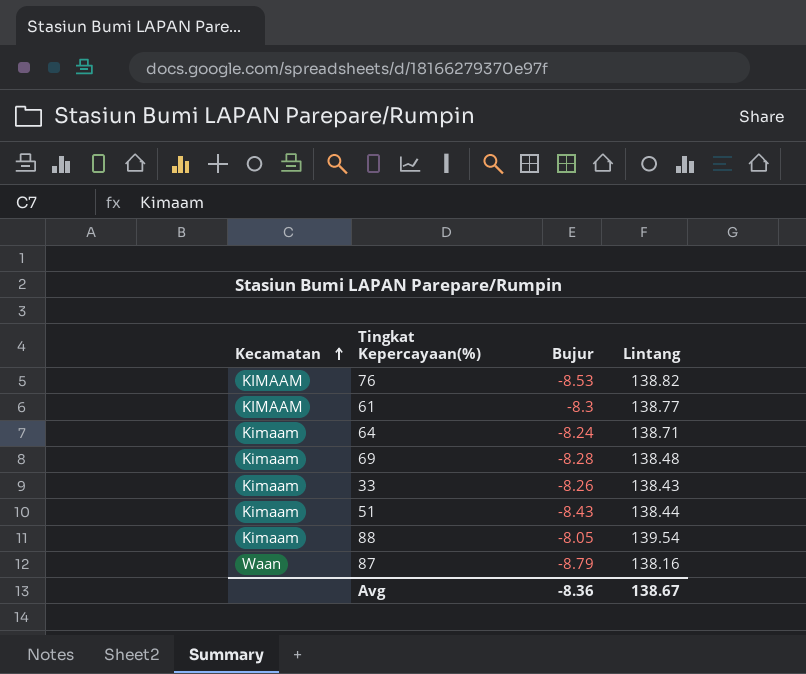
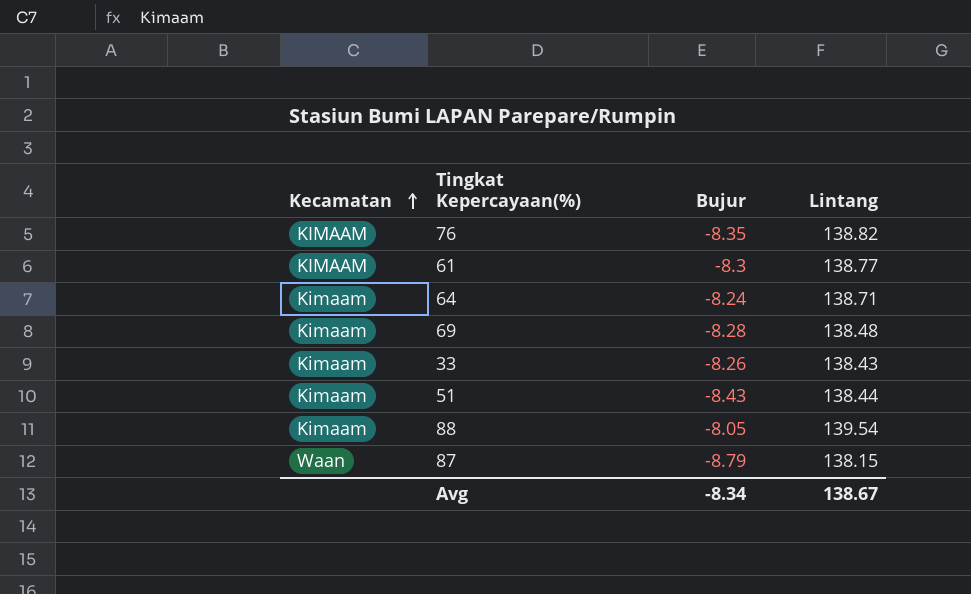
76 | Bujur: -8.53 -> -8.35
87 | Lintang: 138.16 -> 138.15
Avg | Bujur: -8.36 -> -8.34

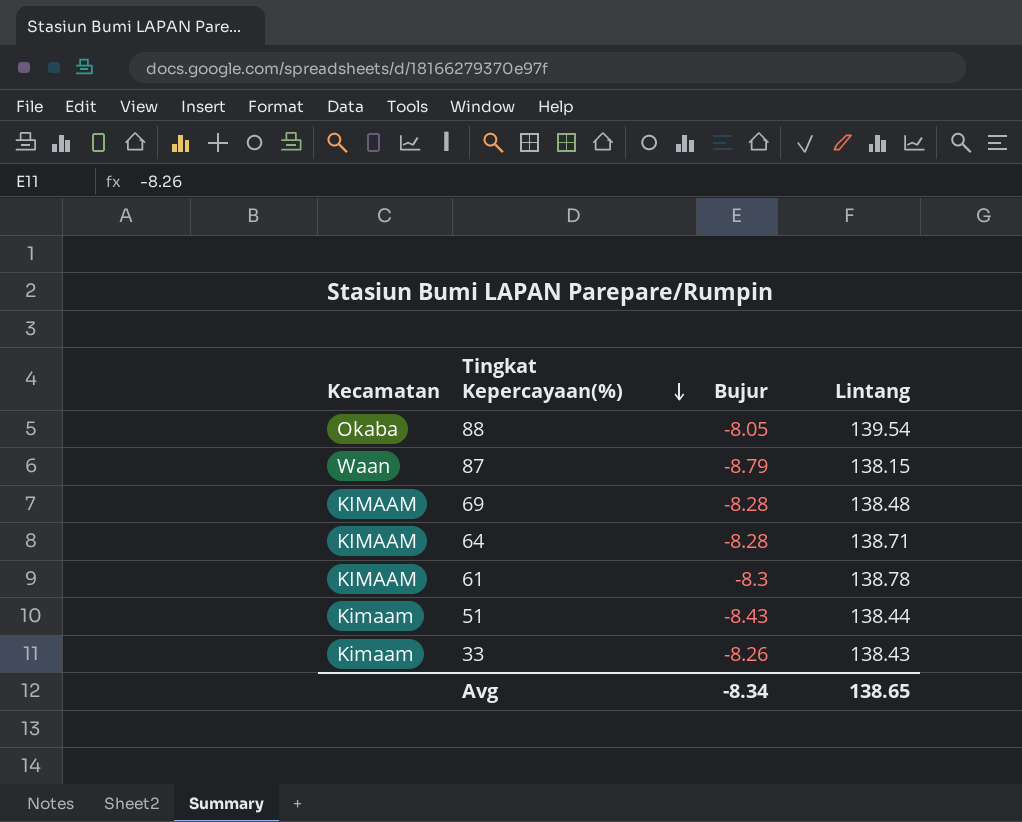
row order: Kecamatan ascending -> Tingkat Kepercayaan(%) descending
row 76: KIMAAM | -8.35 | 138.82 -> none
88 | Kecamatan: Kimaam -> Okaba
69 | Kecamatan: Kimaam -> KIMAAM
64 | Kecamatan: Kimaam -> KIMAAM
64 | Bujur: -8.24 -> -8.28
61 | Lintang: 138.77 -> 138.78
Avg | Lintang: 138.67 -> 138.65

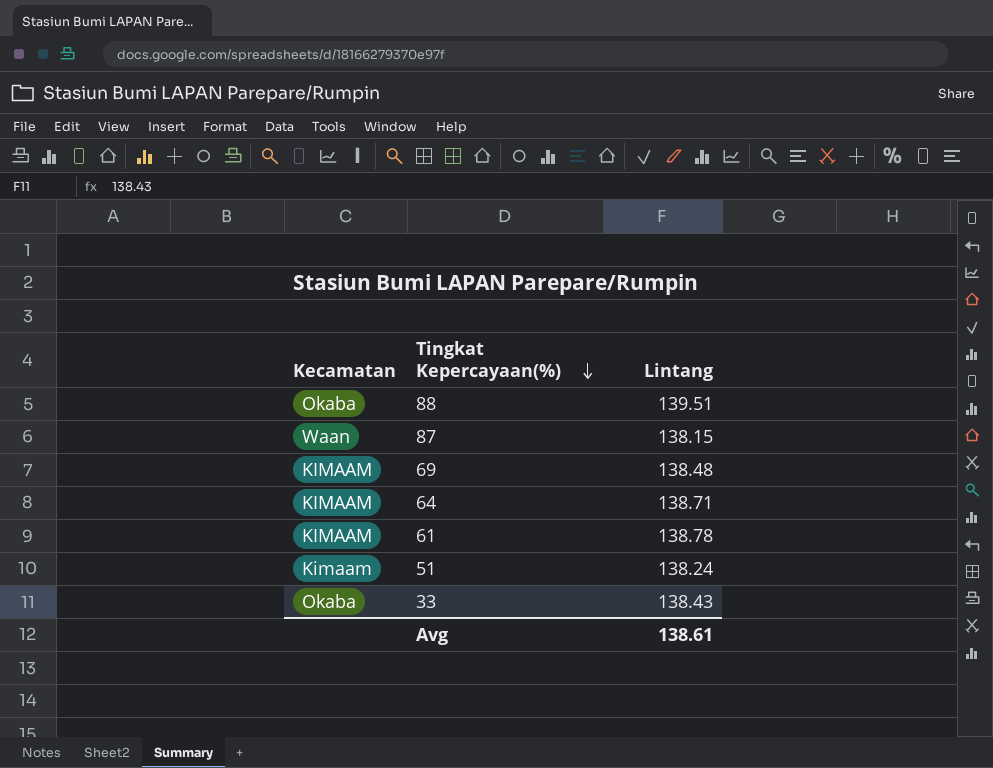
column Bujur | position: 3 -> none
88 | Lintang: 139.54 -> 139.51
51 | Lintang: 138.44 -> 138.24
33 | Kecamatan: Kimaam -> Okaba
Avg | Lintang: 138.65 -> 138.61

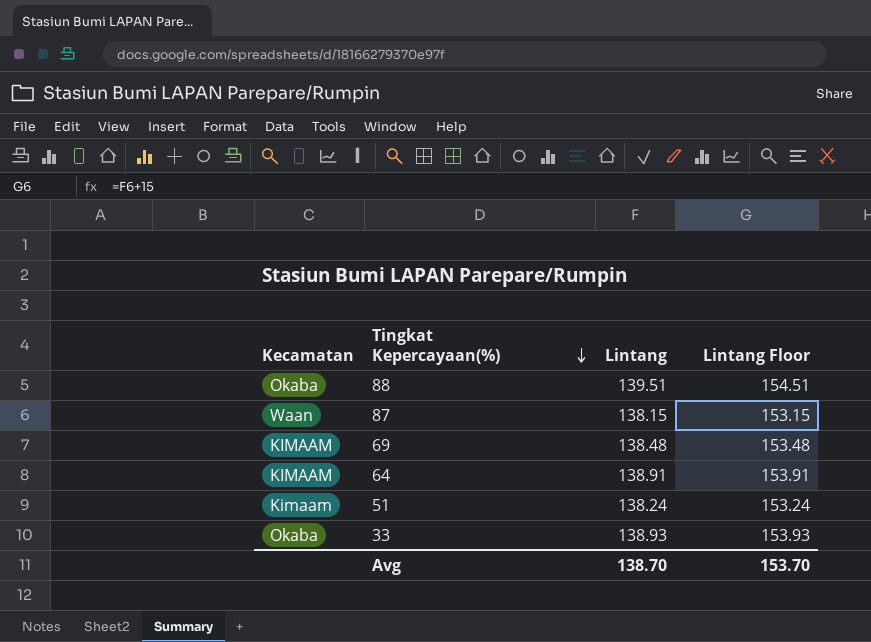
column Lintang Floor | formula: none -> [Lintang] + 15
row 61: KIMAAM | 138.78 -> none
64 | Lintang: 138.71 -> 138.91
33 | Lintang: 138.43 -> 138.93
Avg | Lintang: 138.61 -> 138.70

